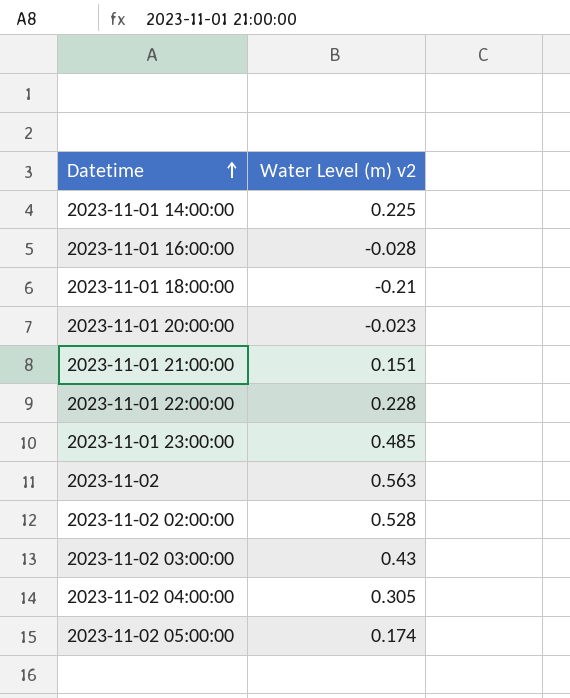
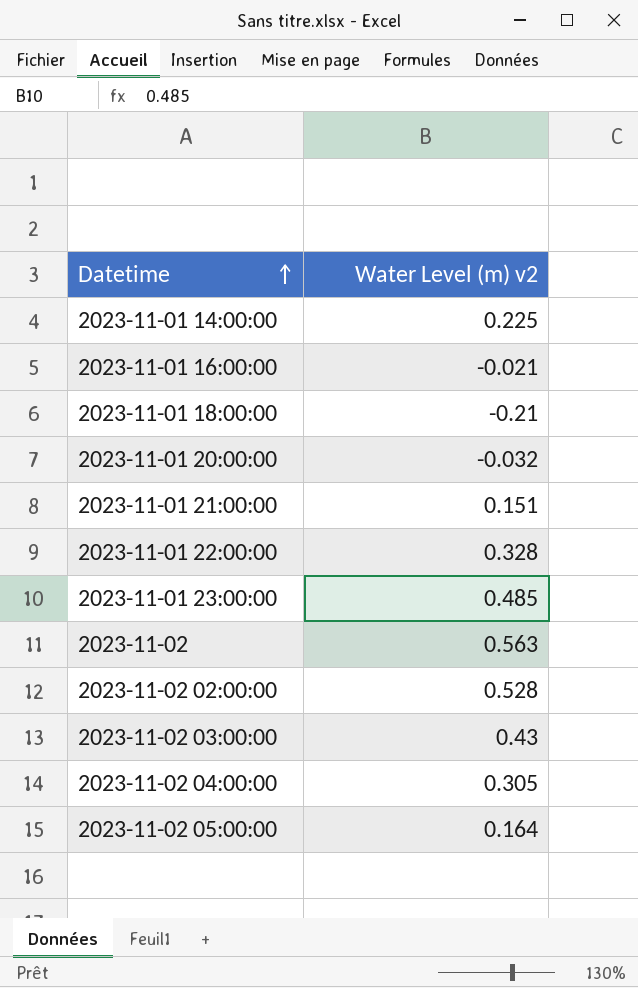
2023-11-01 16:00:00 | Water Level (m) v2: -0.028 -> -0.021
2023-11-01 20:00:00 | Water Level (m) v2: -0.023 -> -0.032
2023-11-01 22:00:00 | Water Level (m) v2: 0.228 -> 0.328
2023-11-02 05:00:00 | Water Level (m) v2: 0.174 -> 0.164

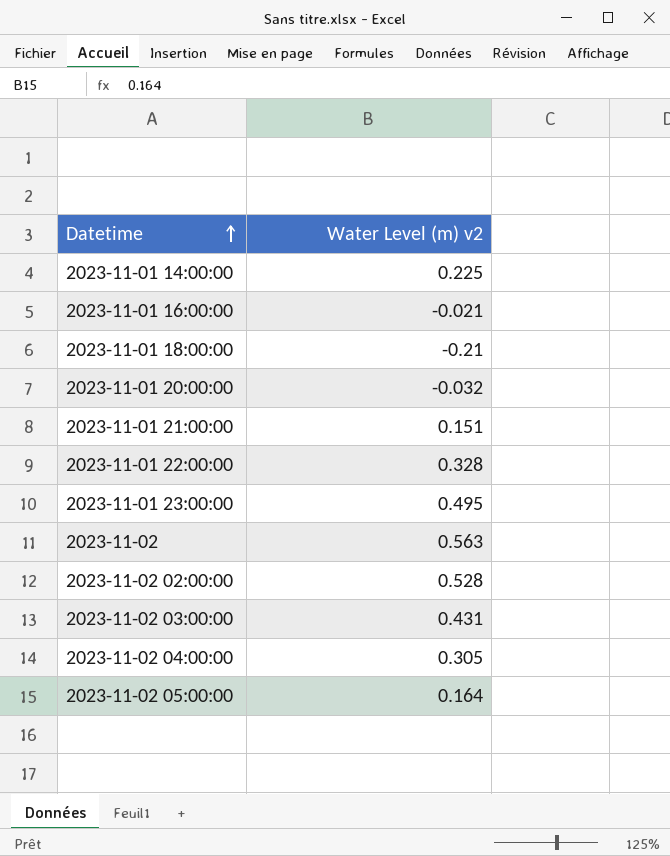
2023-11-01 23:00:00 | Water Level (m) v2: 0.485 -> 0.495
2023-11-02 03:00:00 | Water Level (m) v2: 0.43 -> 0.431

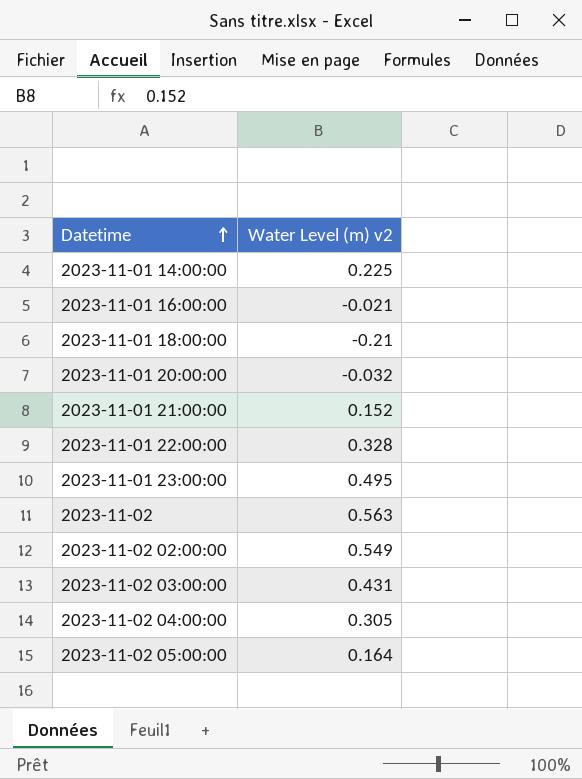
2023-11-01 21:00:00 | Water Level (m) v2: 0.151 -> 0.152
2023-11-02 02:00:00 | Water Level (m) v2: 0.528 -> 0.549

